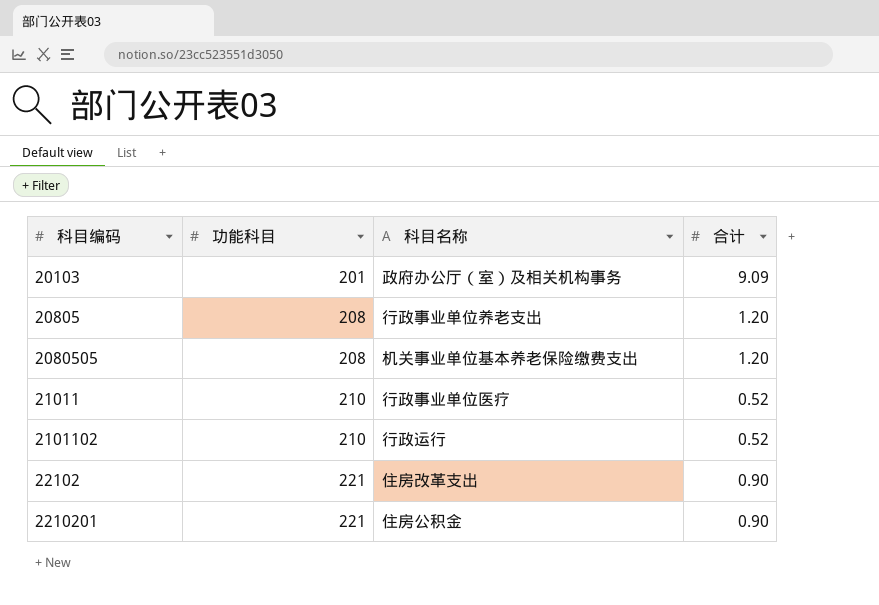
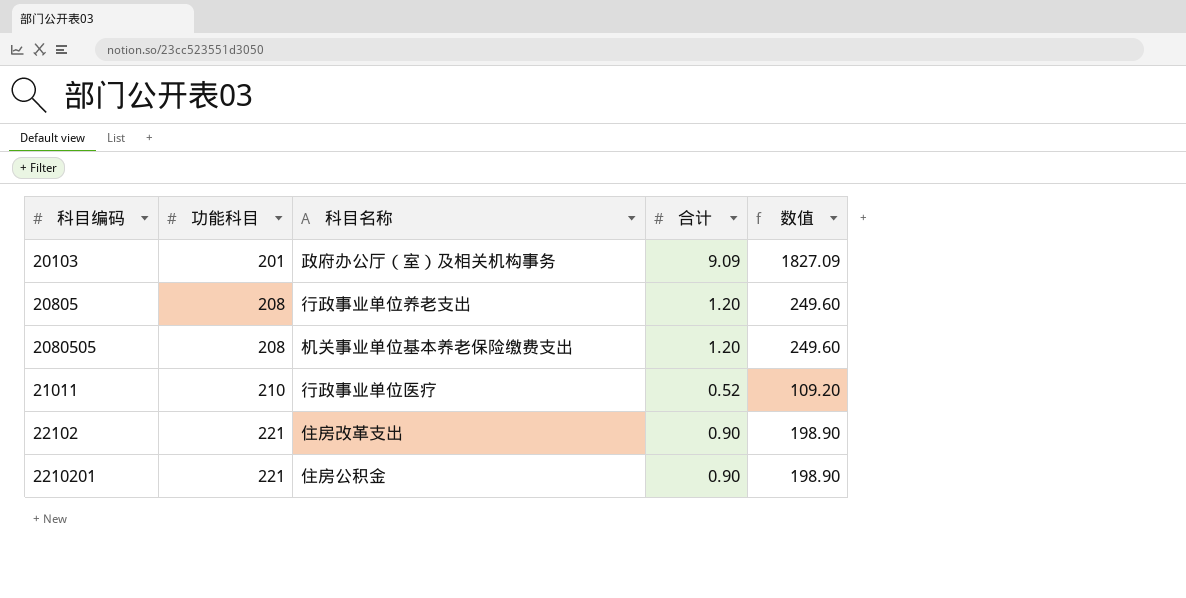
column 数值 | formula: none -> [功能科目] * [合计]
row 2101102: 210 | 行政运行 | 0.52 -> none

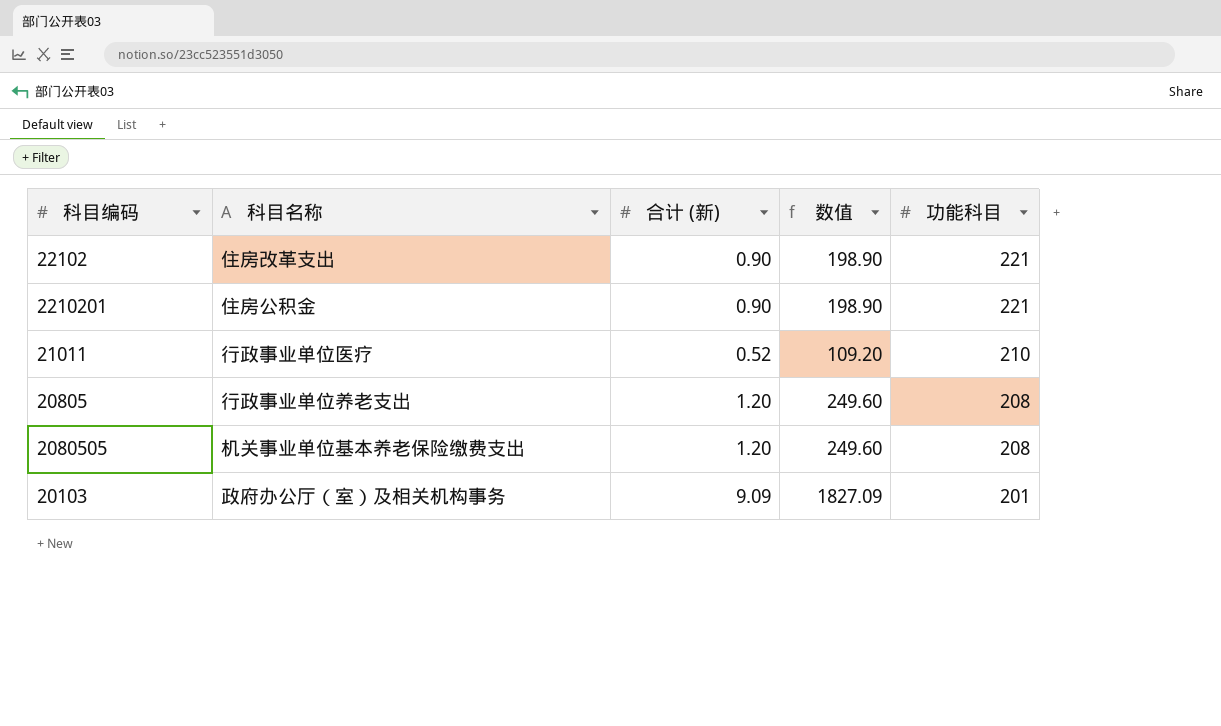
row order: 功能科目 ascending -> 功能科目 descending
column name: 合计 -> 合计 (新)
column 功能科目 | position: 2 -> 5

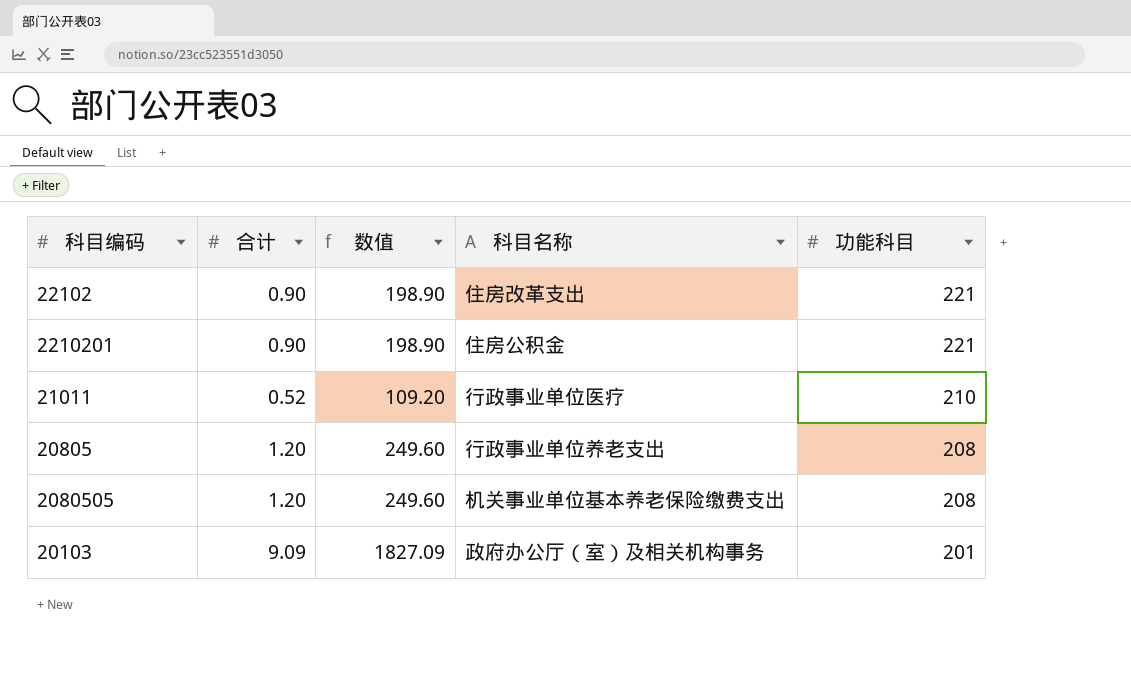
column name: 合计 (新) -> 合计
column 科目名称 | position: 2 -> 4

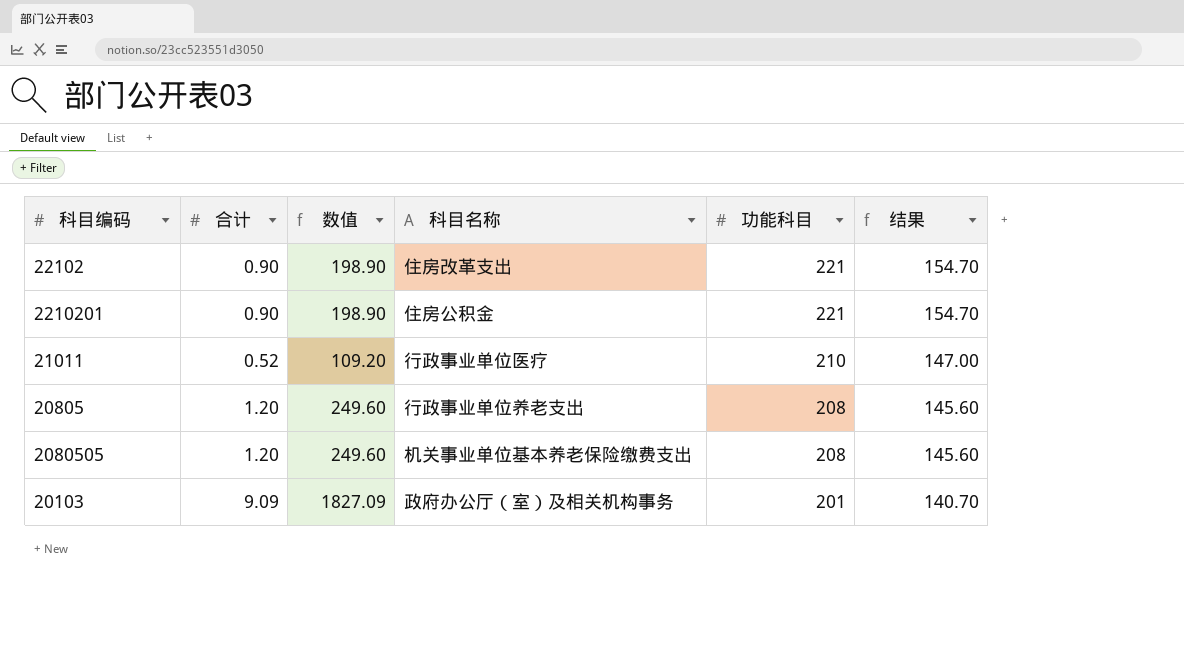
column 结果 | formula: none -> [功能科目] * 0.7

